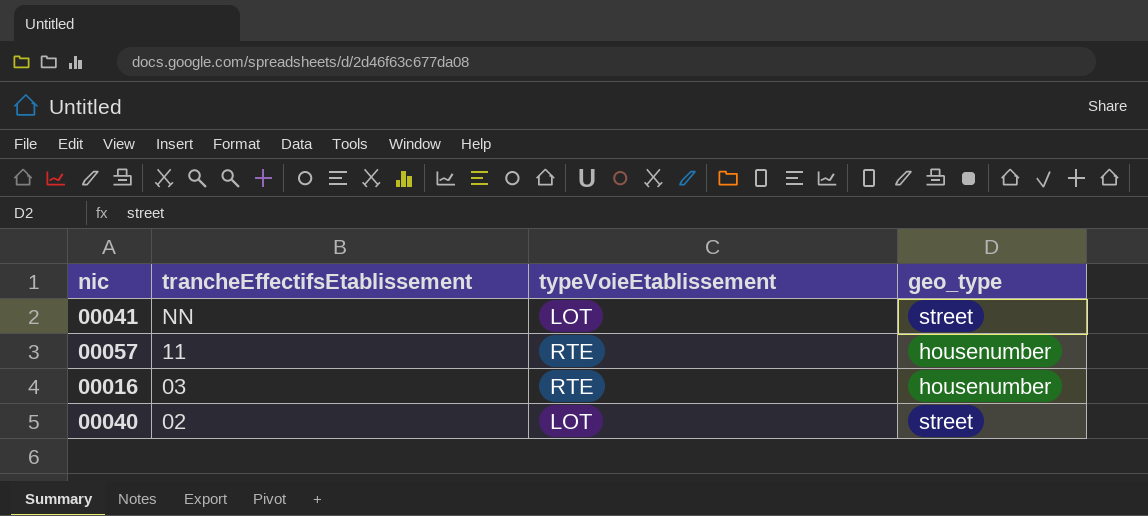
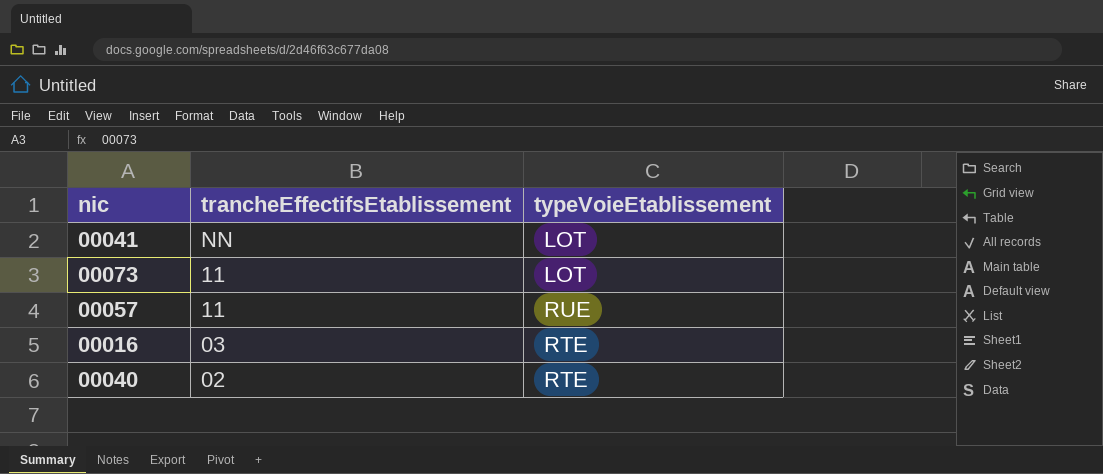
column geo_type | position: 4 -> none
row 00073: none -> 11 | LOT
00057 | typeVoieEtablissement: RTE -> RUE
00040 | typeVoieEtablissement: LOT -> RTE

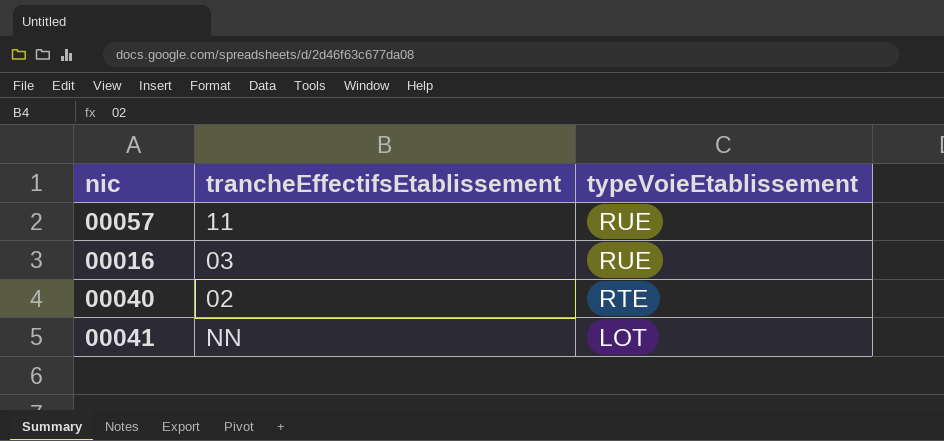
row order: trancheEffectifsEtablissement descending -> typeVoieEtablissement descending
row 00073: 11 | LOT -> none
00016 | typeVoieEtablissement: RTE -> RUE

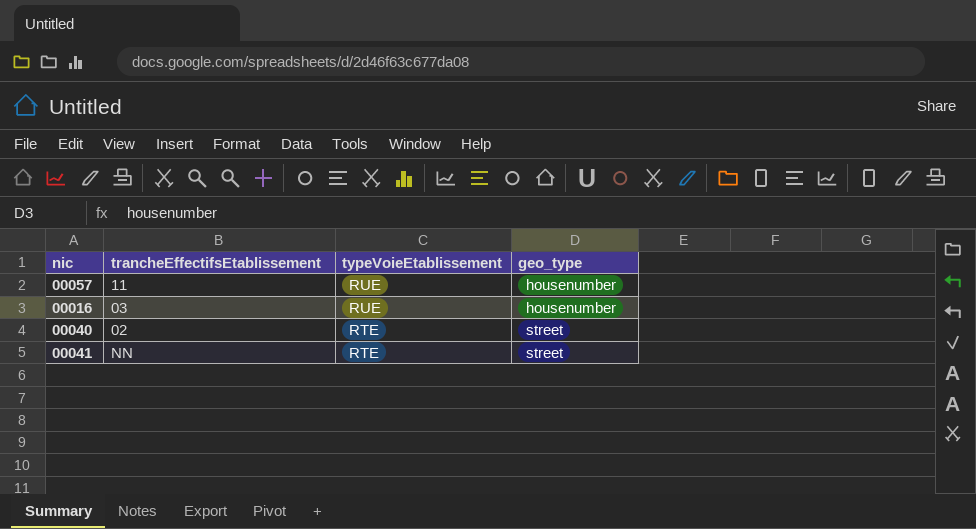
column geo_type | position: none -> 4
00041 | typeVoieEtablissement: LOT -> RTE

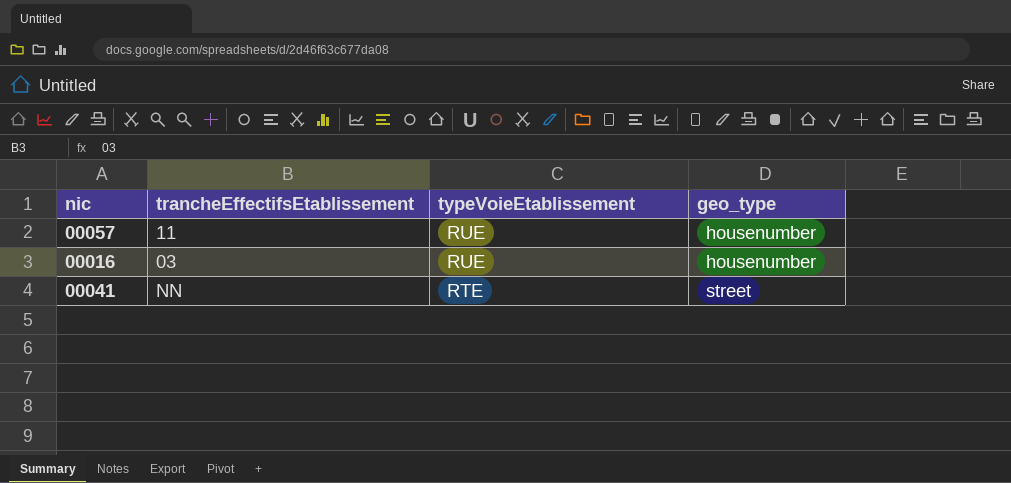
row 00040: 02 | RTE | street -> none

